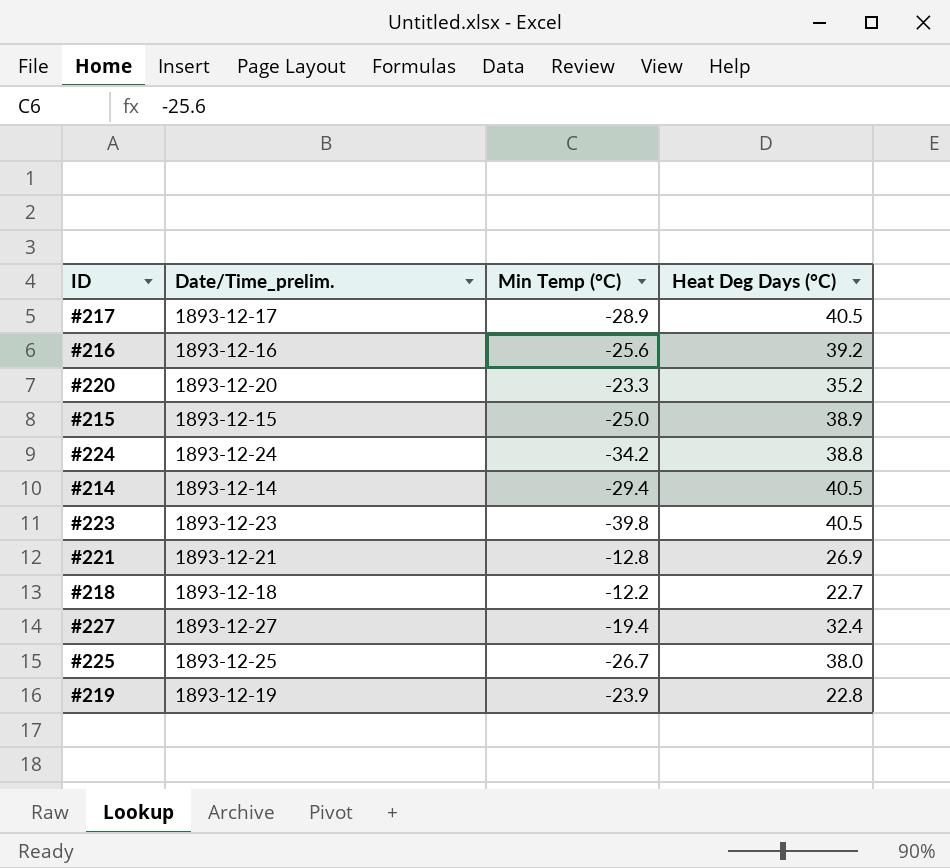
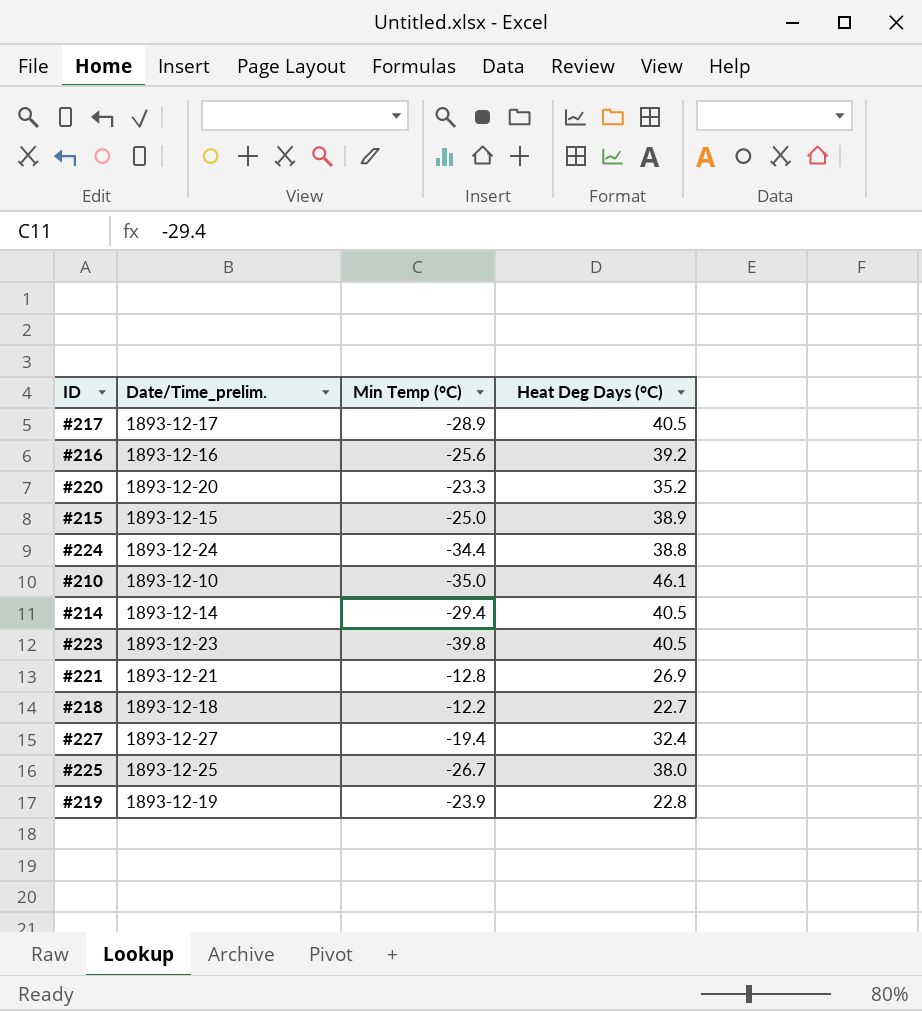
#224 | Min Temp (°C): -34.2 -> -34.4
row #210: none -> 1893-12-10 | -35.0 | 46.1

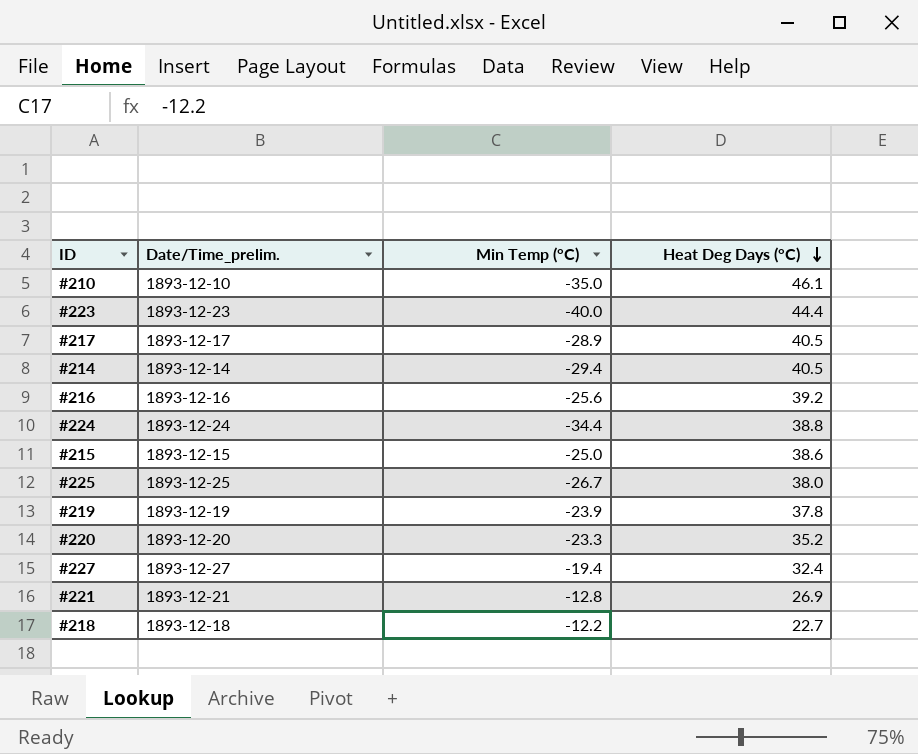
row order: none -> Heat Deg Days (°C) descending
#223 | Min Temp (°C): -39.8 -> -40.0
#223 | Heat Deg Days (°C): 40.5 -> 44.4
#215 | Heat Deg Days (°C): 38.9 -> 38.6
#219 | Heat Deg Days (°C): 22.8 -> 37.8

